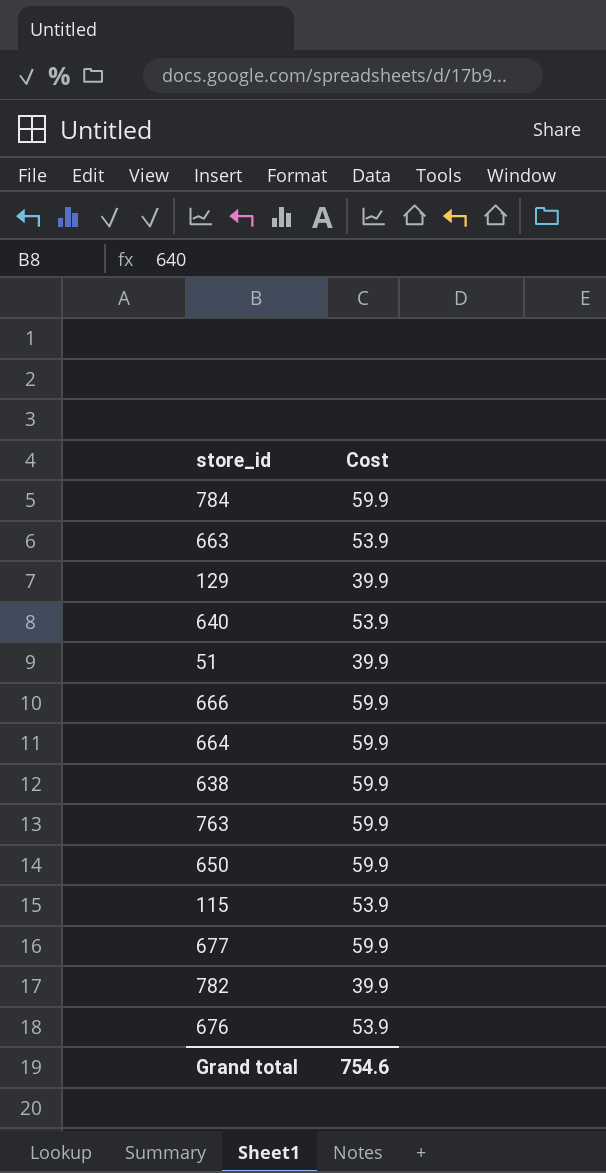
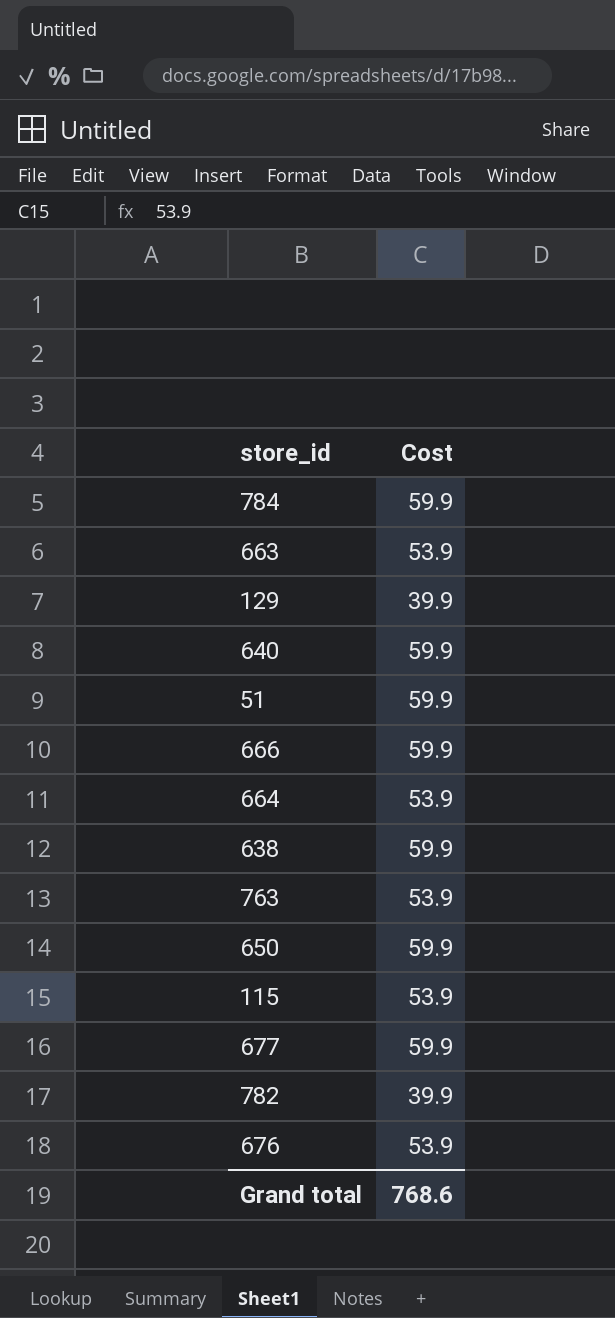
640 | Cost: 53.9 -> 59.9
51 | Cost: 39.9 -> 59.9
664 | Cost: 59.9 -> 53.9
763 | Cost: 59.9 -> 53.9
Grand total | Cost: 754.6 -> 768.6

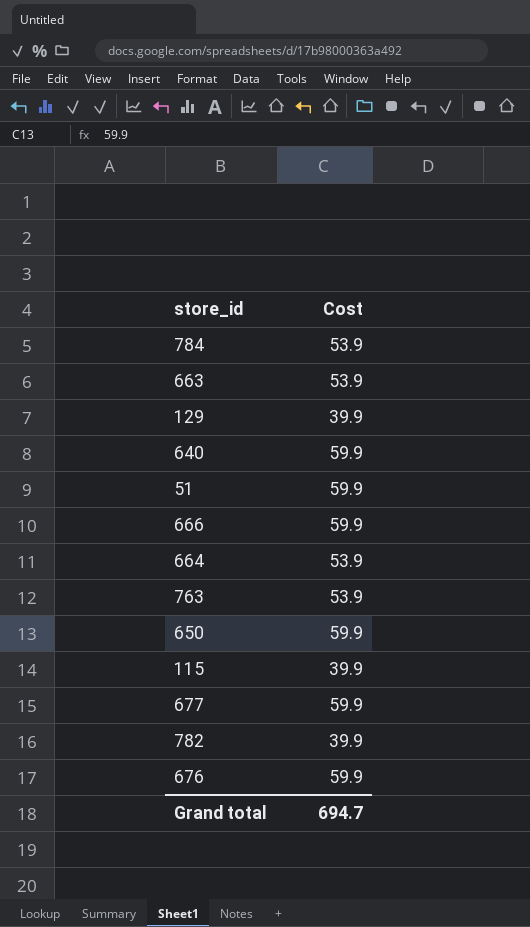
row 638: 59.9 -> none
784 | Cost: 59.9 -> 53.9
115 | Cost: 53.9 -> 39.9
676 | Cost: 53.9 -> 59.9
Grand total | Cost: 768.6 -> 694.7

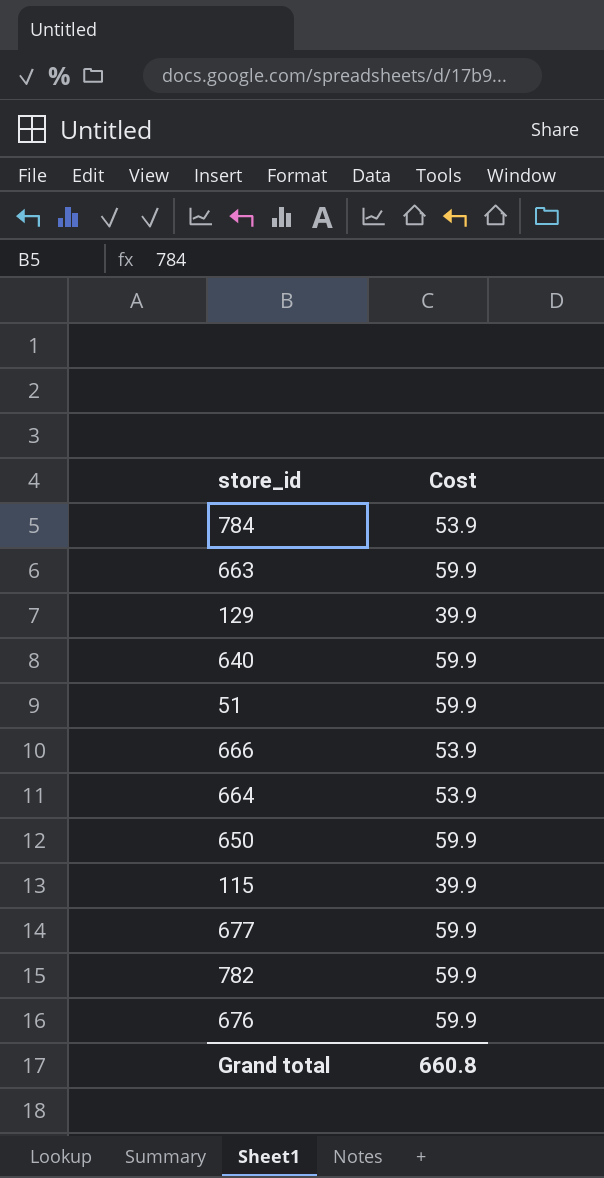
row 763: 53.9 -> none
663 | Cost: 53.9 -> 59.9
666 | Cost: 59.9 -> 53.9
782 | Cost: 39.9 -> 59.9
Grand total | Cost: 694.7 -> 660.8

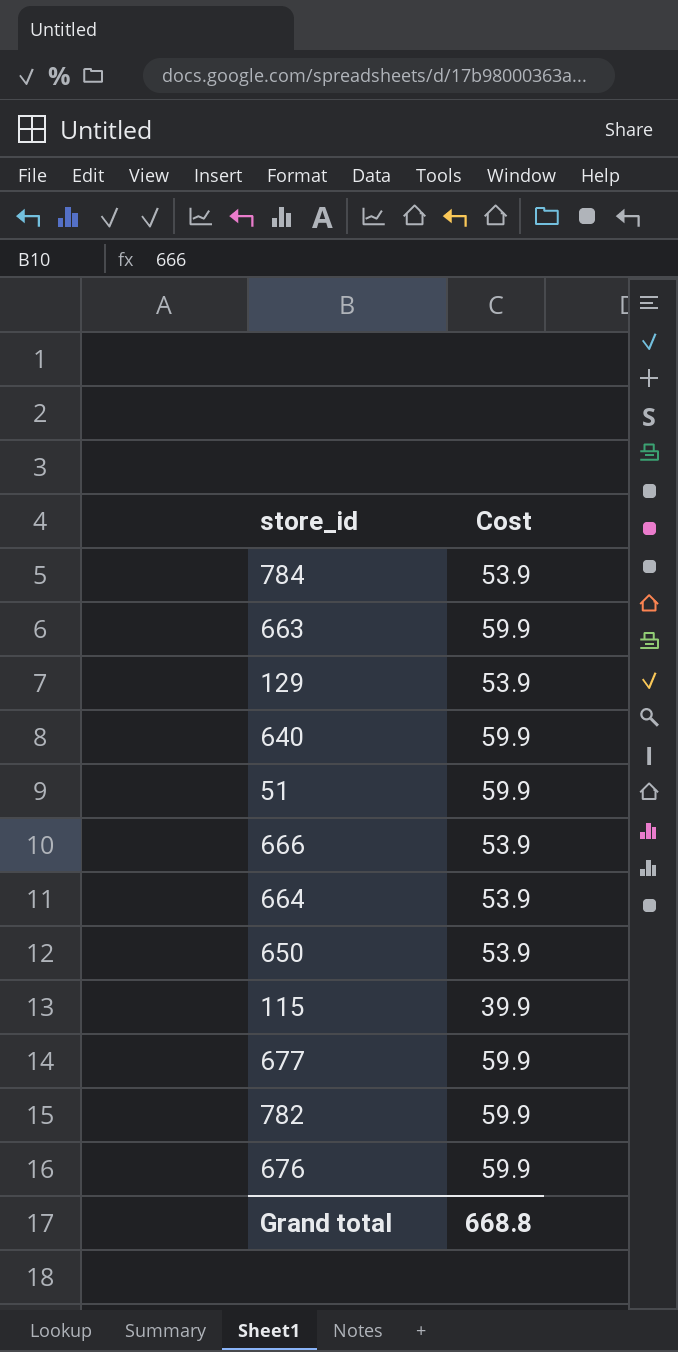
129 | Cost: 39.9 -> 53.9
650 | Cost: 59.9 -> 53.9
Grand total | Cost: 660.8 -> 668.8

